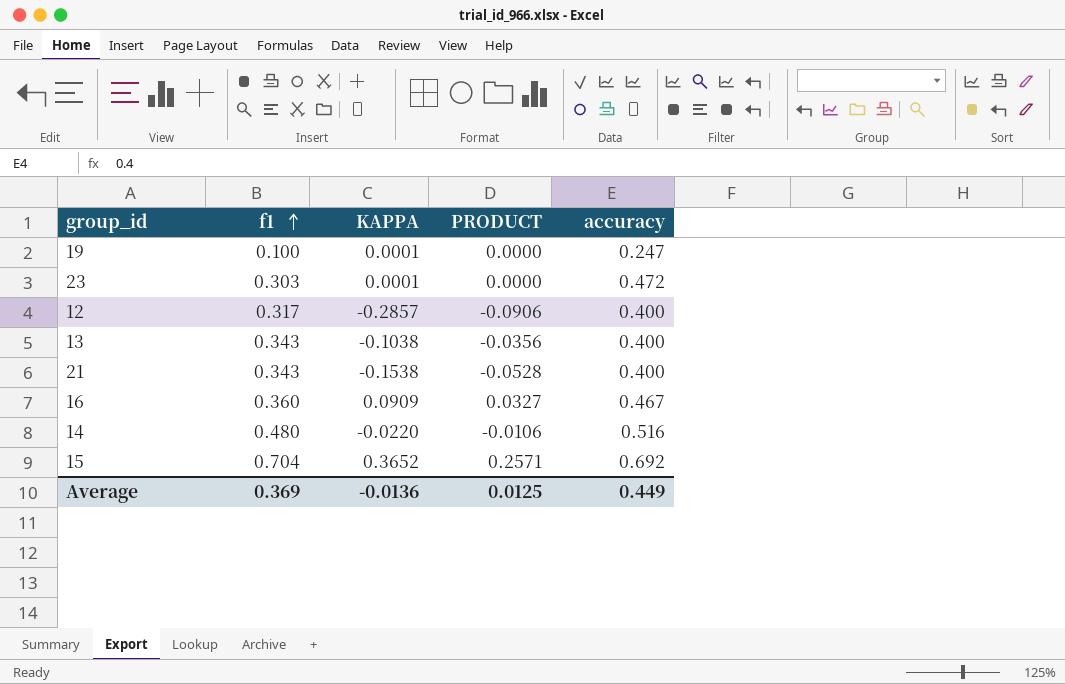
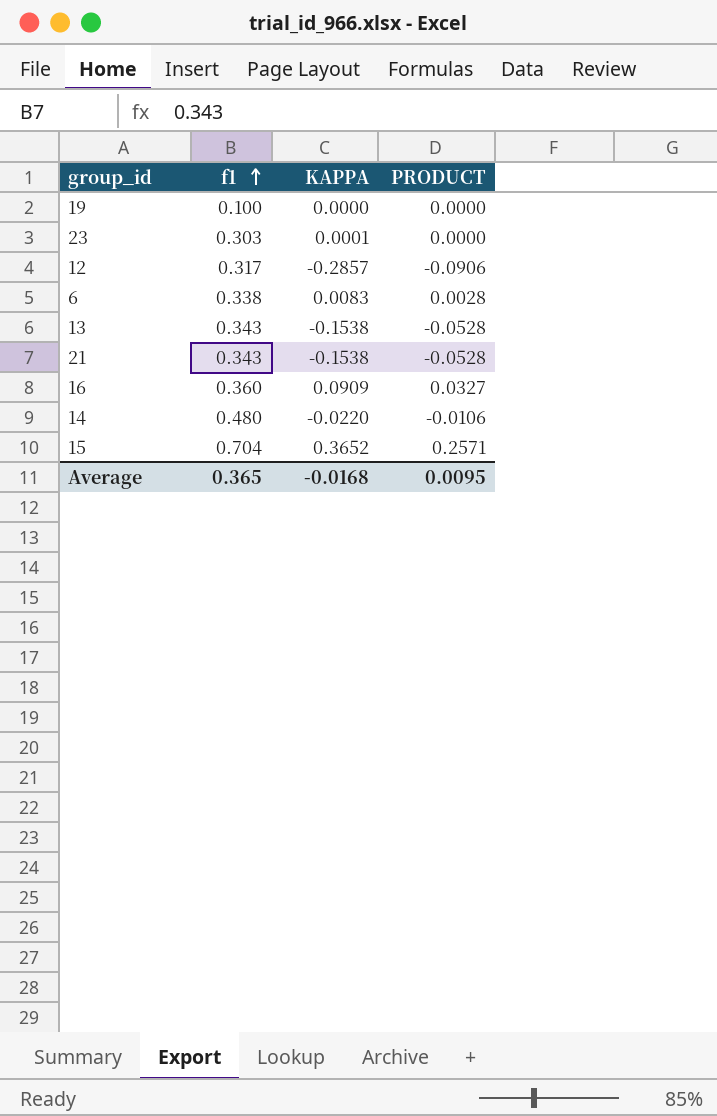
column accuracy | position: 5 -> none
19 | KAPPA: 0.0001 -> 0.0000
row 6: none -> 0.338 | 0.0083 | 0.0028
13 | KAPPA: -0.1038 -> -0.1538
13 | PRODUCT: -0.0356 -> -0.0528
Average | f1: 0.369 -> 0.365
Average | KAPPA: -0.0136 -> -0.0168
Average | PRODUCT: 0.0125 -> 0.0095

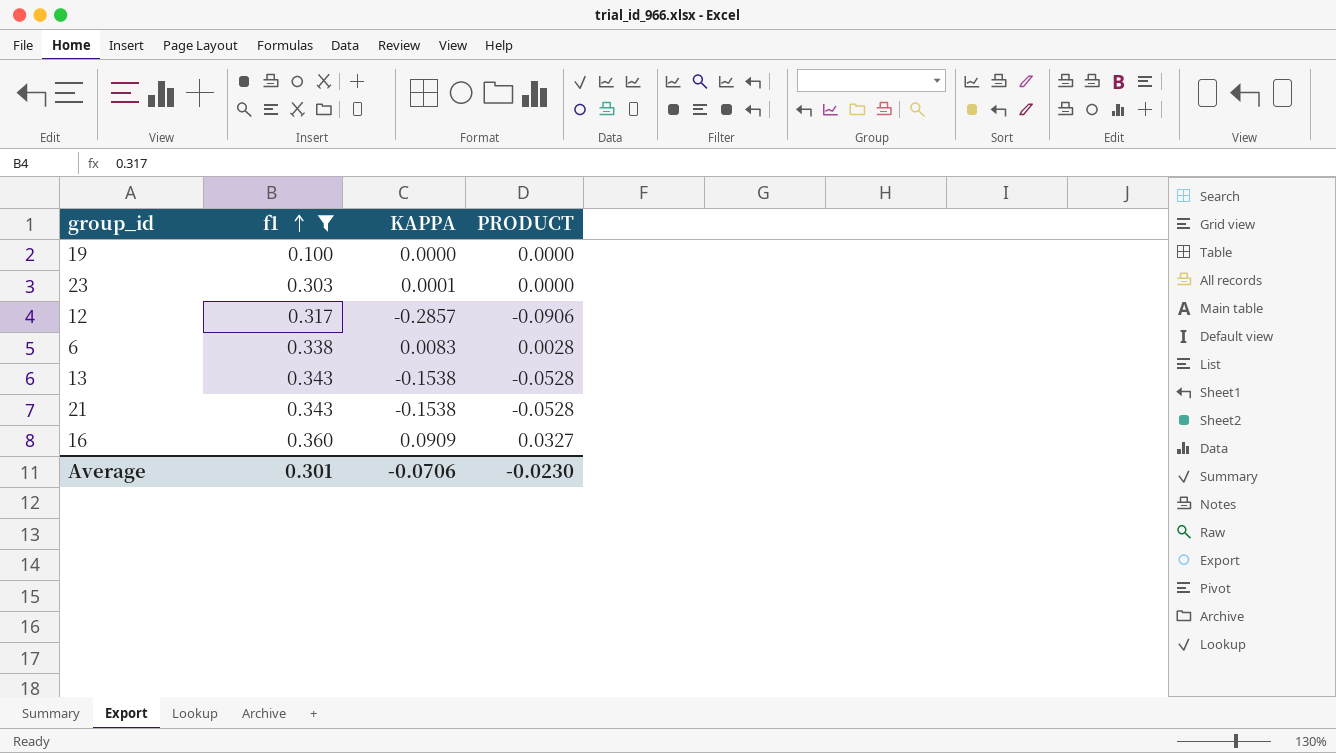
filter: none -> f1 <= 0.360
Average | f1: 0.365 -> 0.301
Average | KAPPA: -0.0168 -> -0.0706
Average | PRODUCT: 0.0095 -> -0.0230

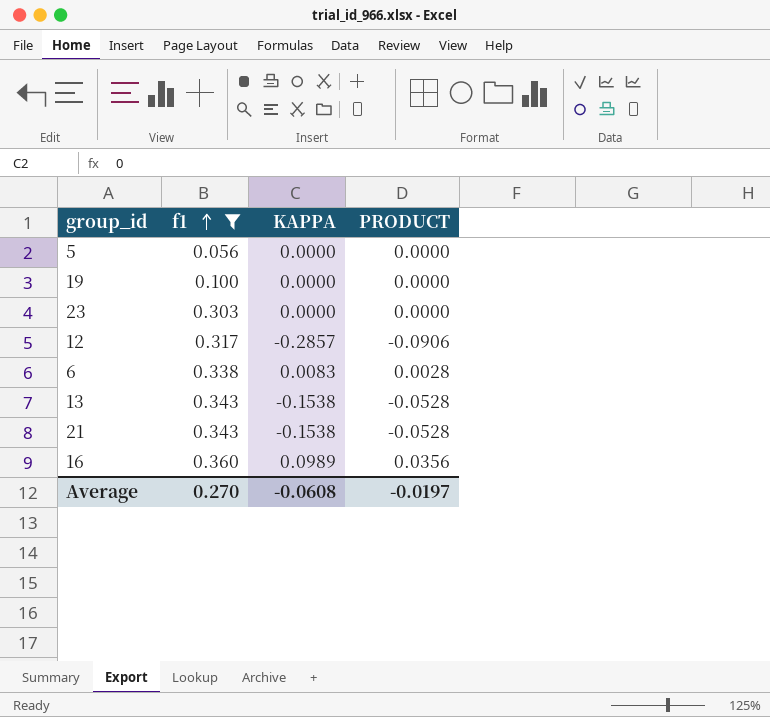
row 5: none -> 0.056 | 0.0000 | 0.0000
23 | KAPPA: 0.0001 -> 0.0000
16 | KAPPA: 0.0909 -> 0.0989
16 | PRODUCT: 0.0327 -> 0.0356
Average | f1: 0.301 -> 0.270
Average | KAPPA: -0.0706 -> -0.0608
Average | PRODUCT: -0.0230 -> -0.0197

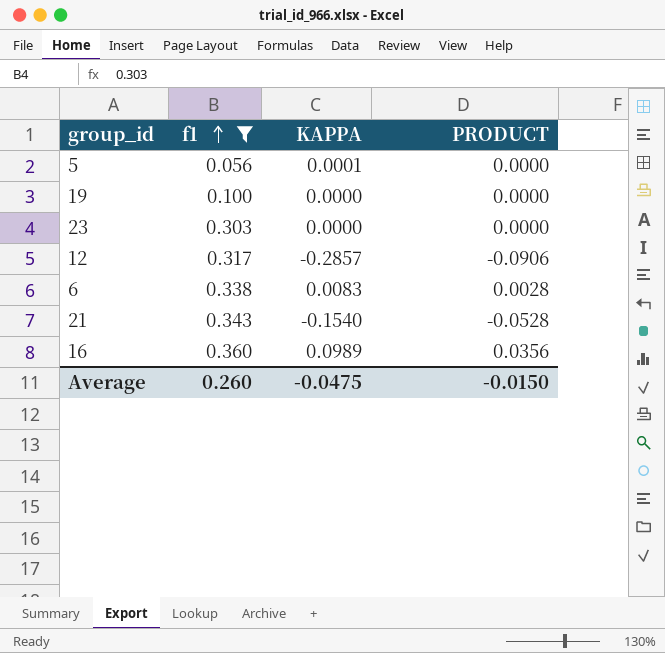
row 13: 0.343 | -0.1538 | -0.0528 -> none
5 | KAPPA: 0.0000 -> 0.0001
21 | KAPPA: -0.1538 -> -0.1540
Average | f1: 0.270 -> 0.260
Average | KAPPA: -0.0608 -> -0.0475
Average | PRODUCT: -0.0197 -> -0.0150

